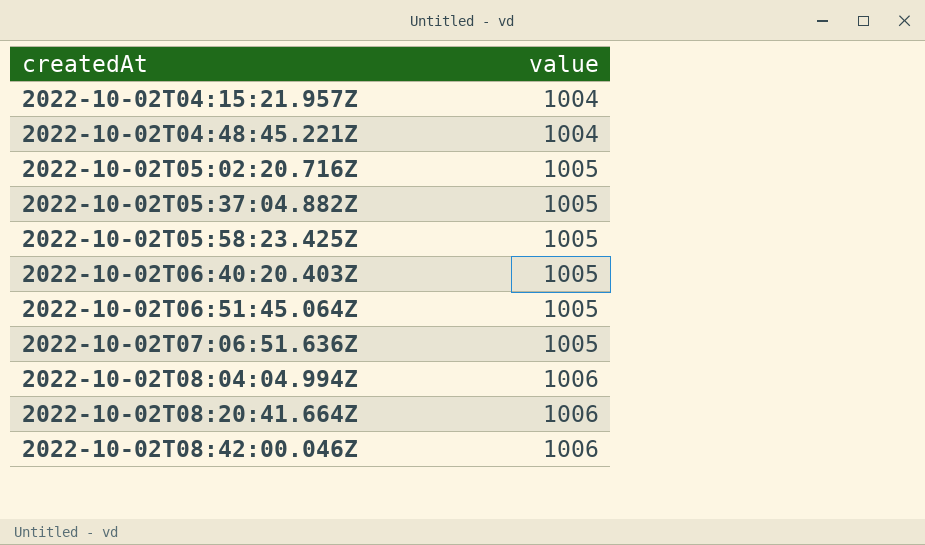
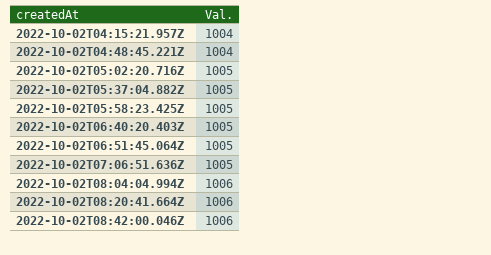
column name: value -> Val.

